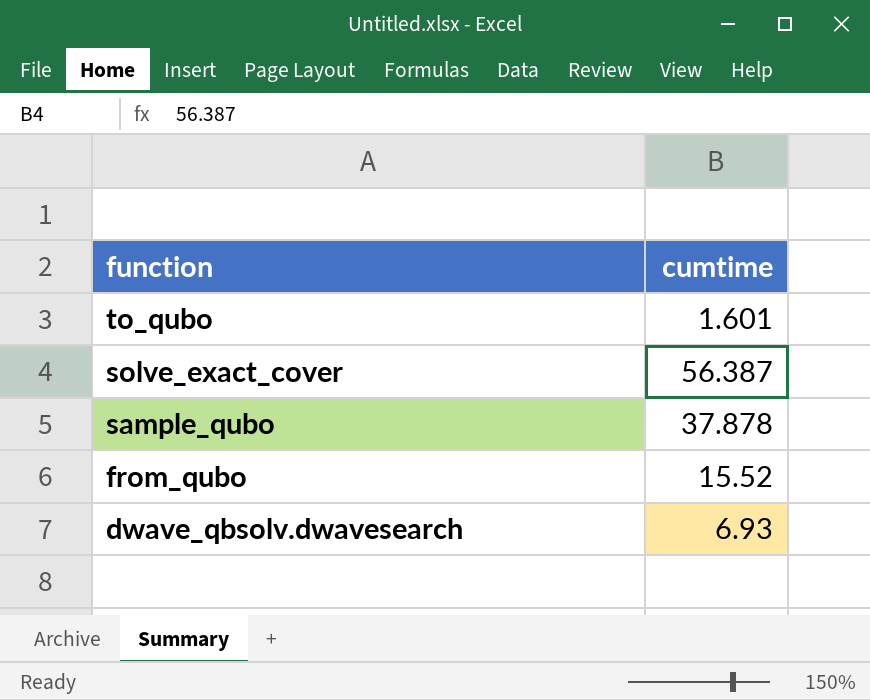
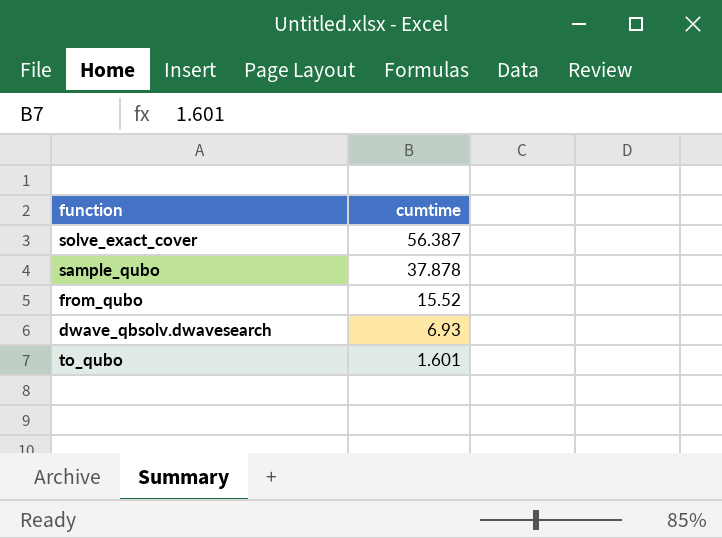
row order: function descending -> cumtime descending

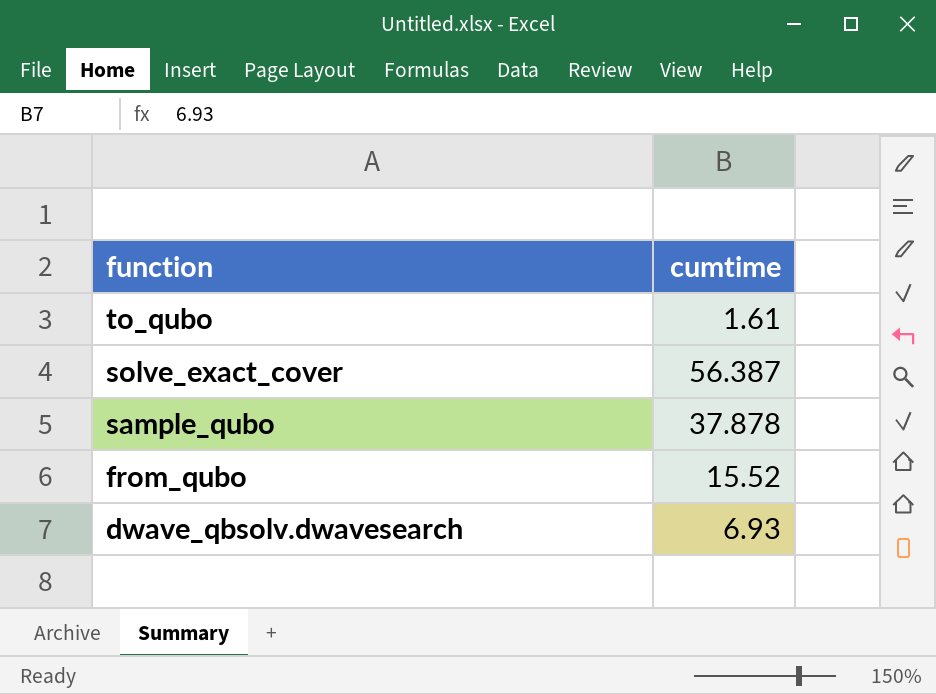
row order: cumtime descending -> function descending
to_qubo | cumtime: 1.601 -> 1.61

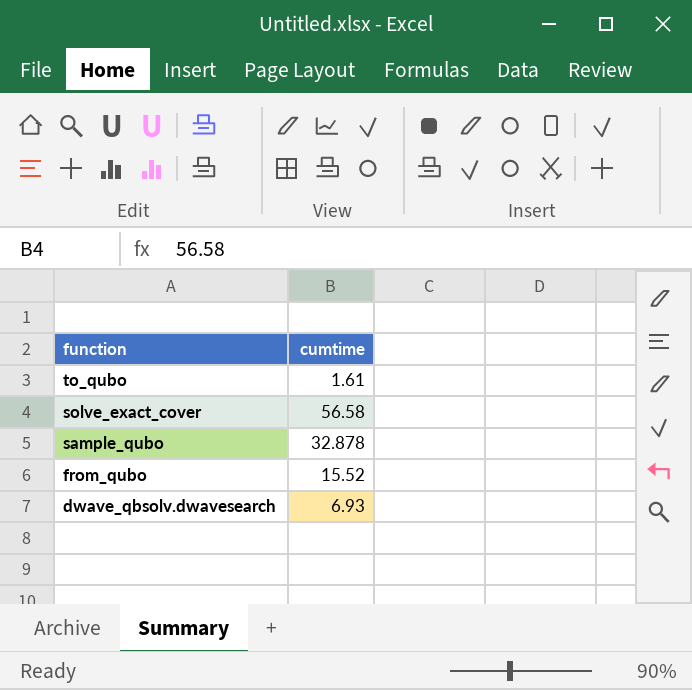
solve_exact_cover | cumtime: 56.387 -> 56.58
sample_qubo | cumtime: 37.878 -> 32.878

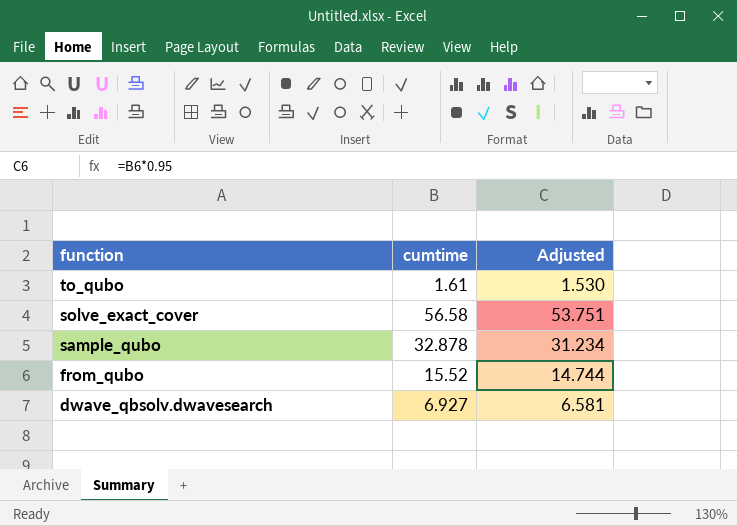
column Adjusted | formula: none -> [cumtime] * 0.95
dwave_qbsolv.dwavesearch | cumtime: 6.93 -> 6.927

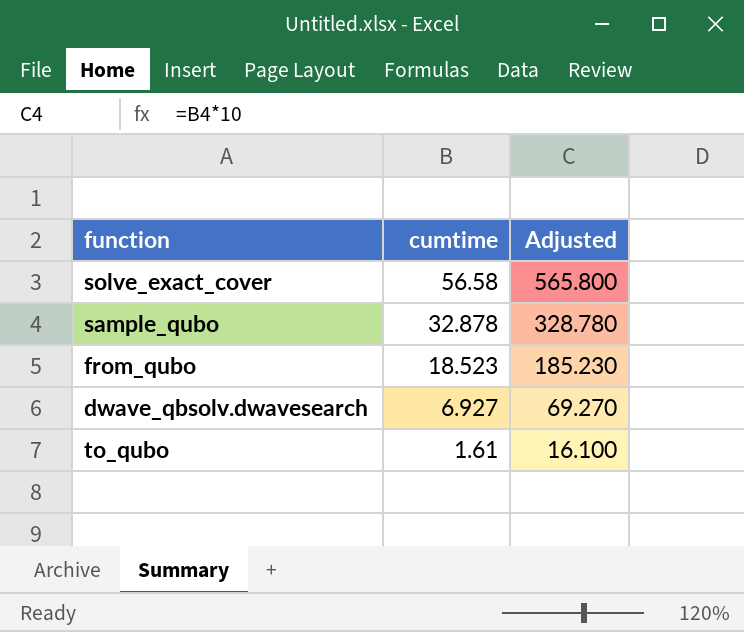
row order: function descending -> cumtime descending
column Adjusted | formula: [cumtime] * 0.95 -> [cumtime] * 10
from_qubo | cumtime: 15.52 -> 18.523

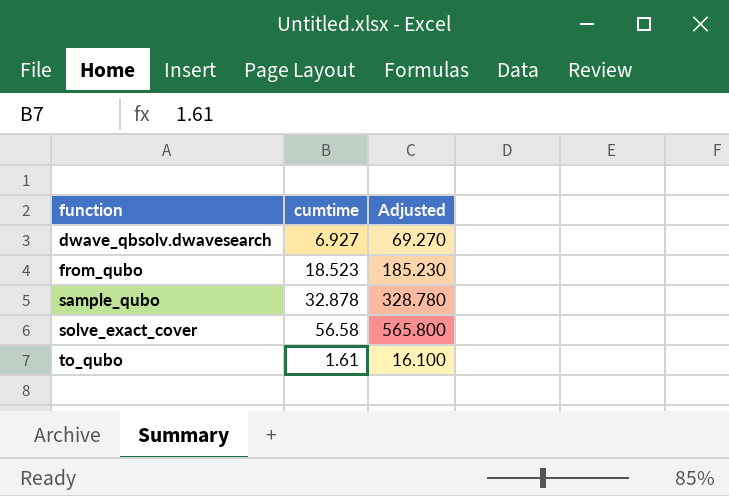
row order: cumtime descending -> function ascending

